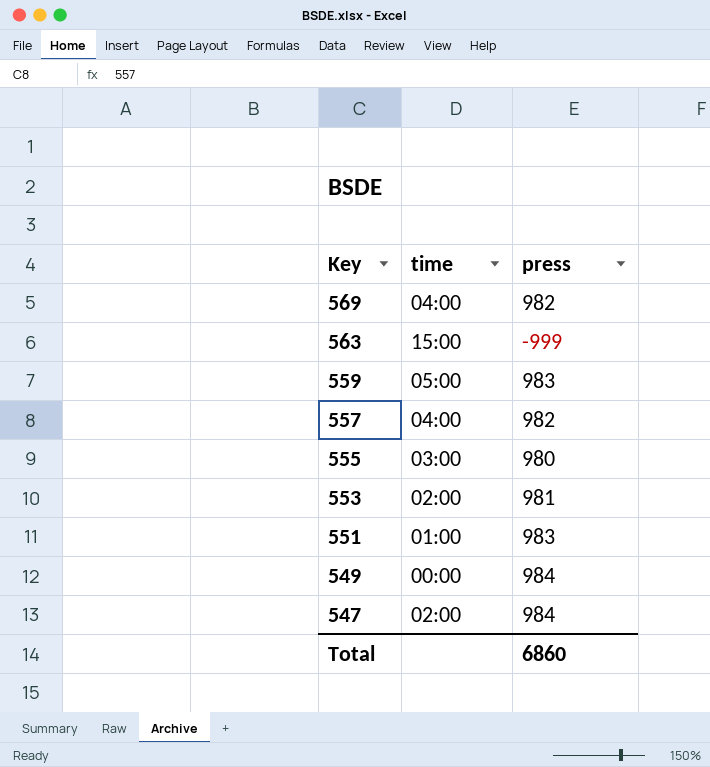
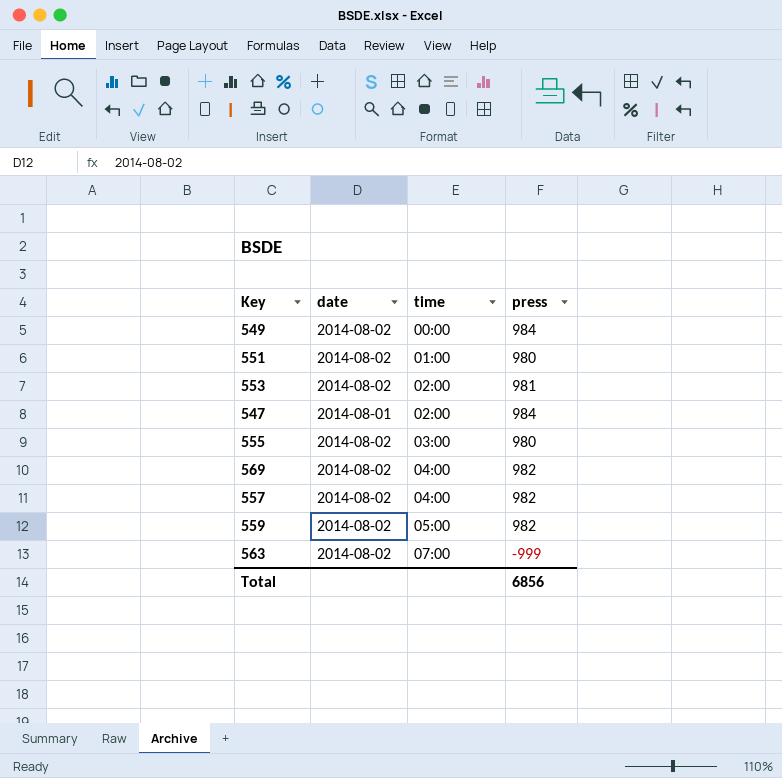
row order: Key descending -> time ascending
column date | position: none -> 2
551 | press: 983 -> 980
559 | press: 983 -> 982
563 | time: 15:00 -> 07:00
Total | press: 6860 -> 6856

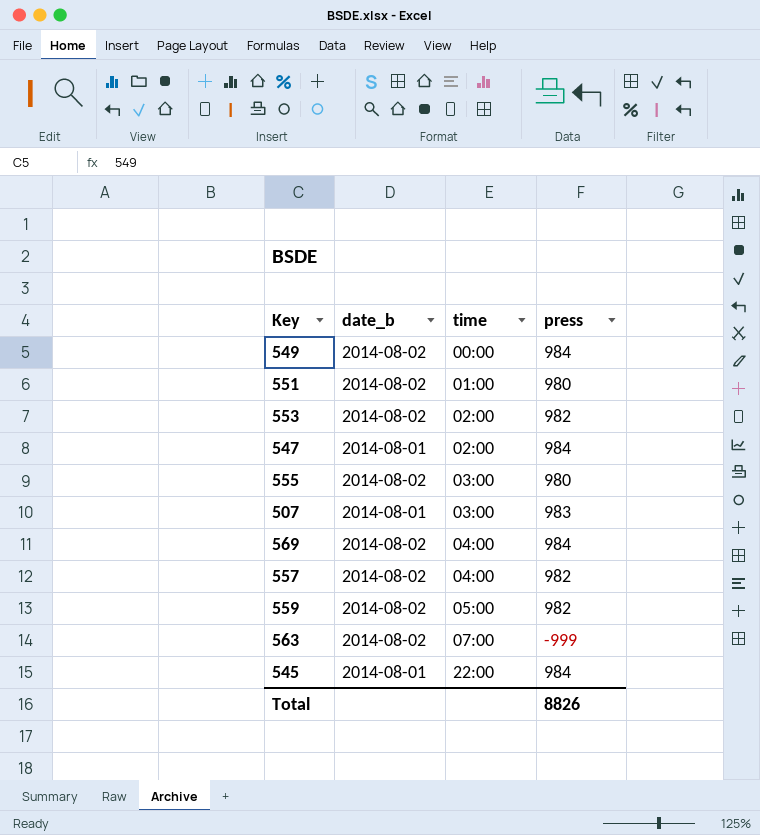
column name: date -> date_b
553 | press: 981 -> 982
row 507: none -> 2014-08-01 | 03:00 | 983
569 | press: 982 -> 984
row 545: none -> 2014-08-01 | 22:00 | 984
Total | press: 6856 -> 8826

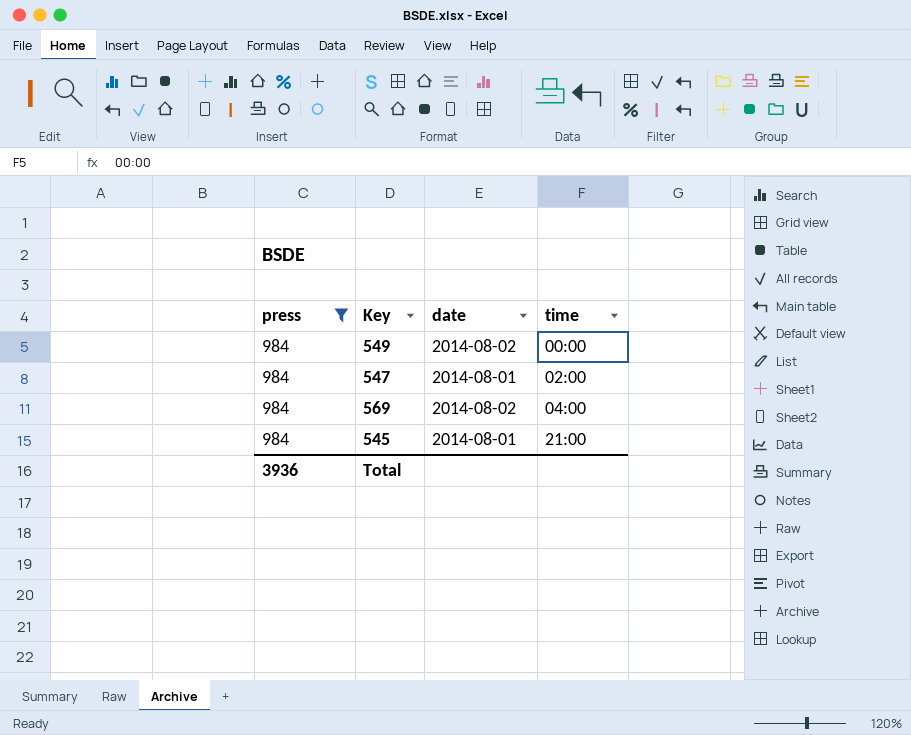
filter: none -> press = 984
column press | position: 4 -> 1
column name: date_b -> date
545 | time: 22:00 -> 21:00
Total | press: 8826 -> 3936

